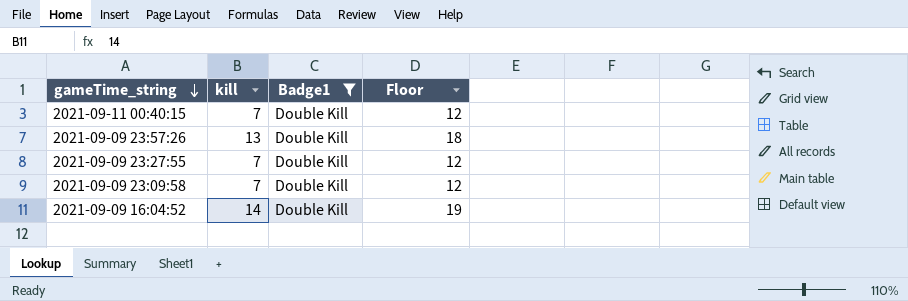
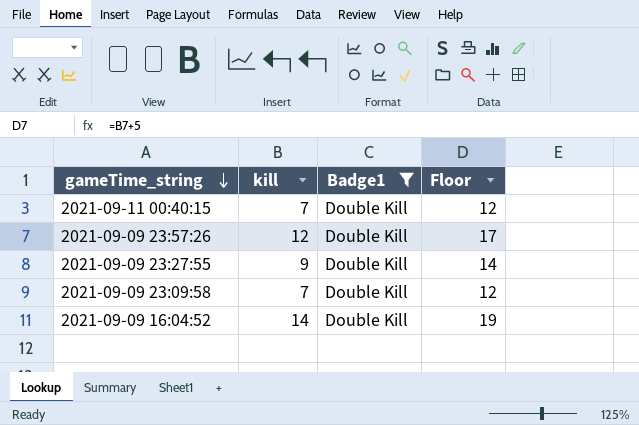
2021-09-09 23:57:26 | kill: 13 -> 12
2021-09-09 23:57:26 | Floor: 18 -> 17
2021-09-09 23:27:55 | kill: 7 -> 9
2021-09-09 23:27:55 | Floor: 12 -> 14

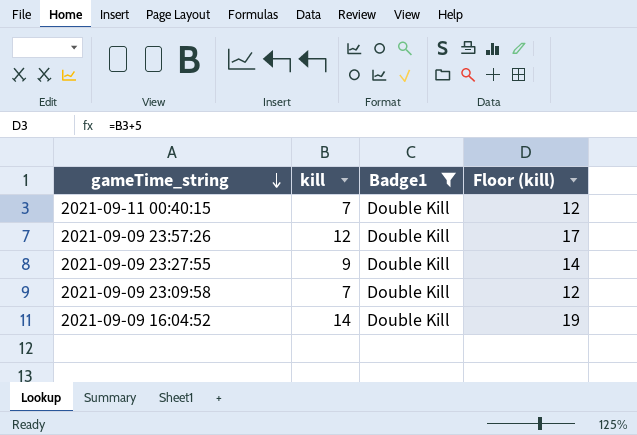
column name: Floor -> Floor (kill)

